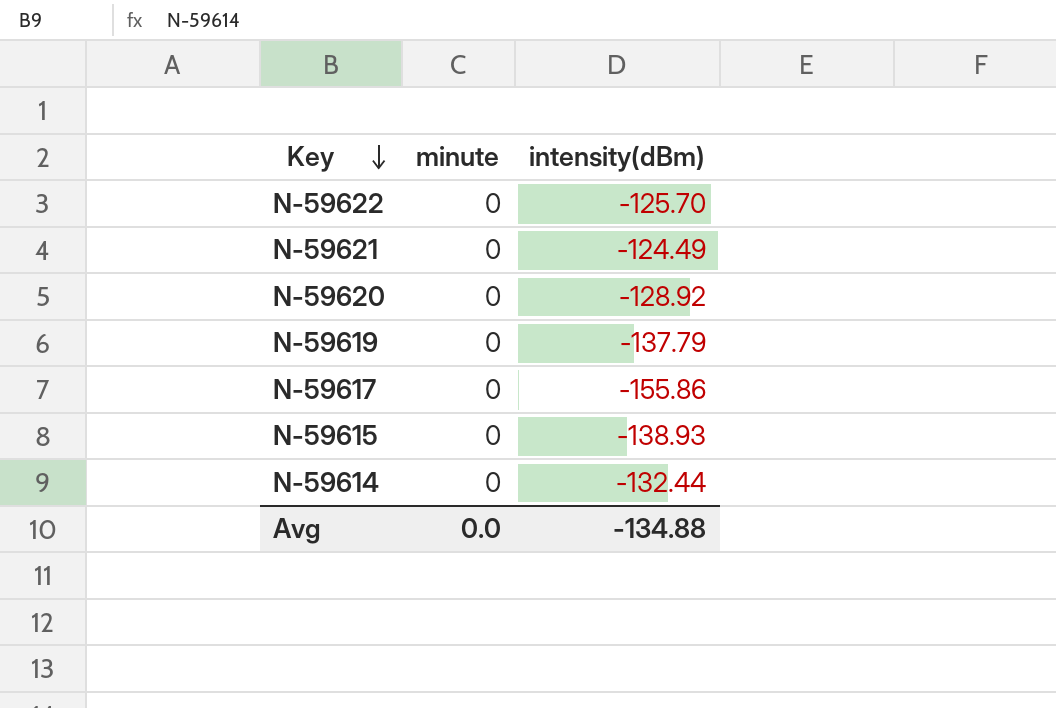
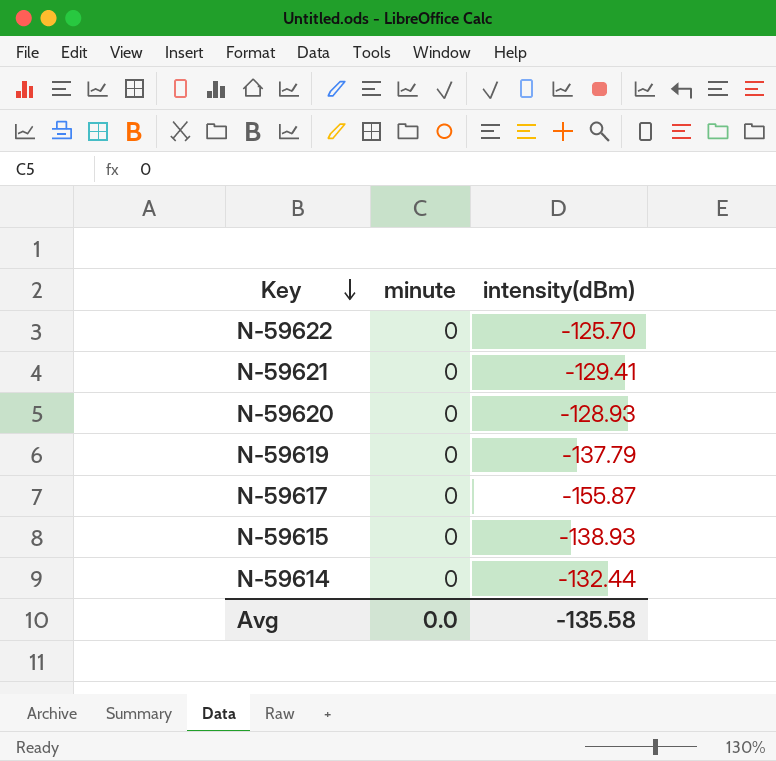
N-59621 | intensity(dBm): -124.49 -> -129.41
N-59620 | intensity(dBm): -128.92 -> -128.93
N-59617 | intensity(dBm): -155.86 -> -155.87
Avg | intensity(dBm): -134.88 -> -135.58

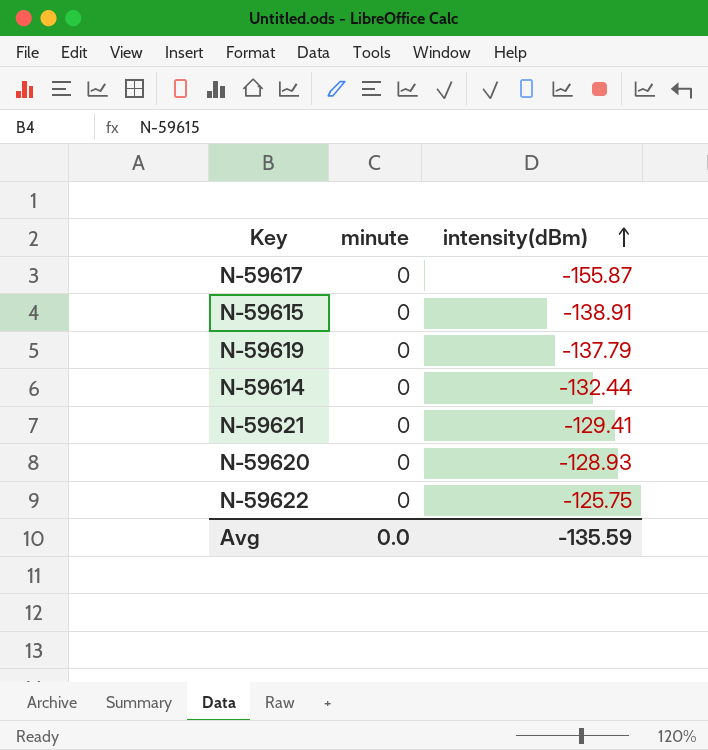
row order: Key descending -> intensity(dBm) ascending
N-59615 | intensity(dBm): -138.93 -> -138.91
N-59622 | intensity(dBm): -125.70 -> -125.75
Avg | intensity(dBm): -135.58 -> -135.59

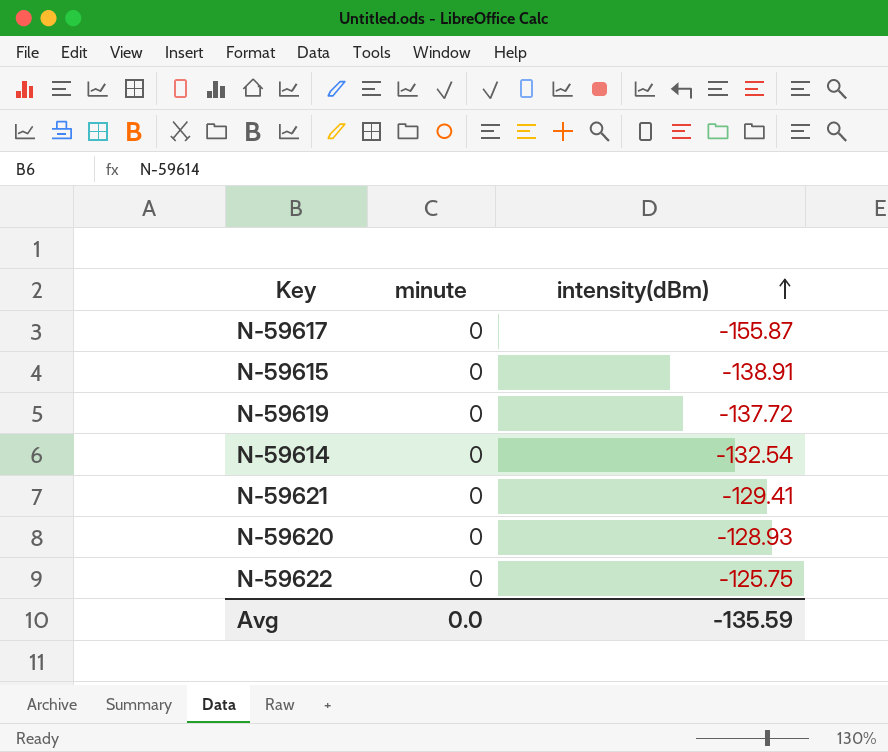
N-59619 | intensity(dBm): -137.79 -> -137.72
N-59614 | intensity(dBm): -132.44 -> -132.54

